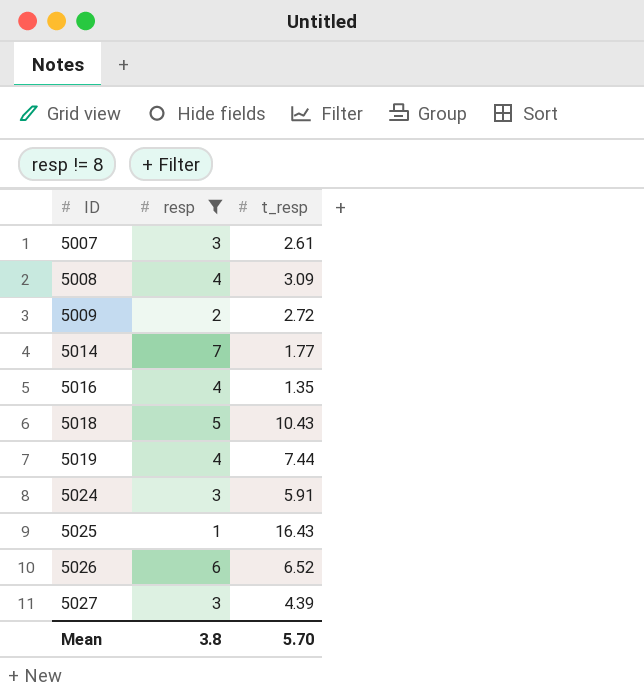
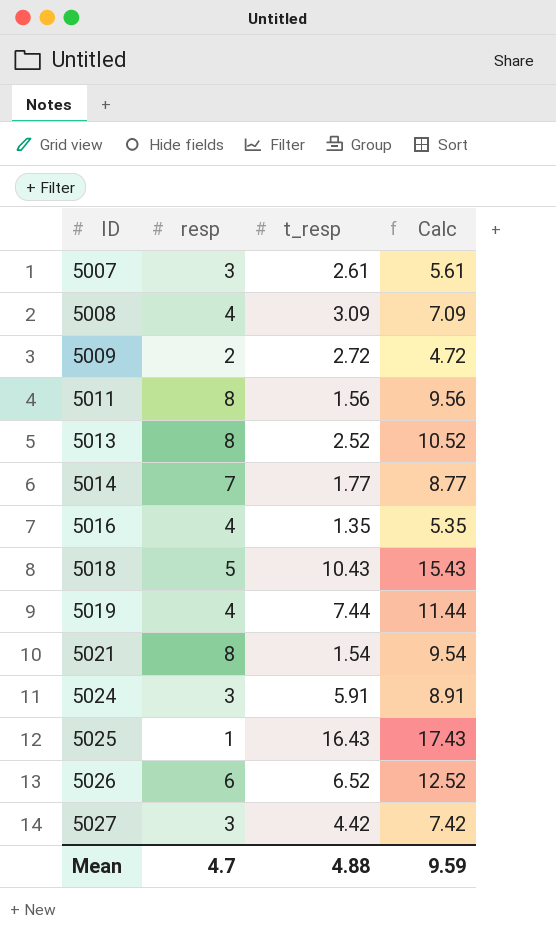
filter: resp != 8 -> none
column Calc | formula: none -> [resp] + [t_resp]
5027 | t_resp: 4.39 -> 4.42
Mean | resp: 3.8 -> 4.7
Mean | t_resp: 5.70 -> 4.88

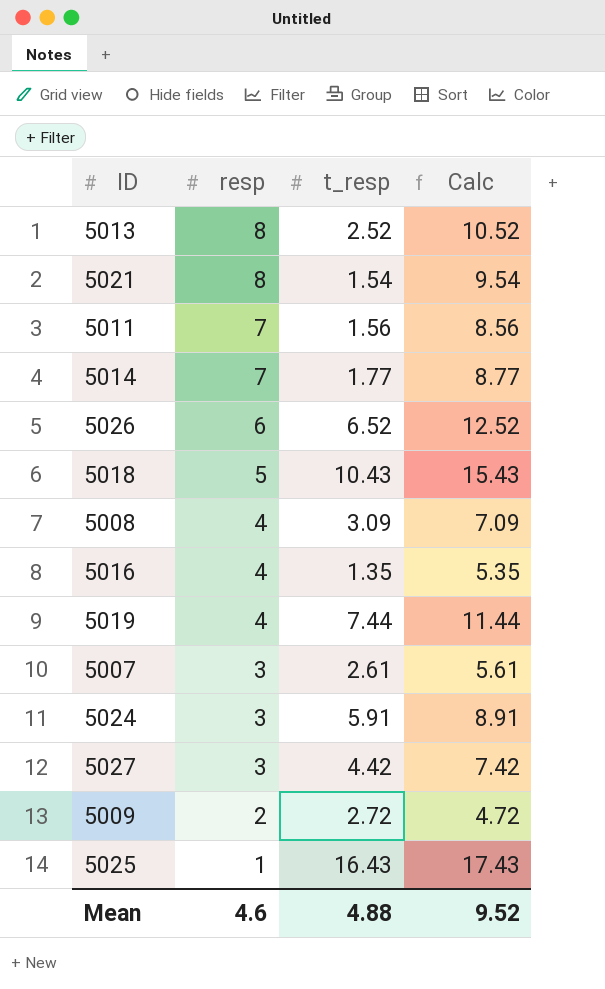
row order: ID ascending -> resp descending
5011 | resp: 8 -> 7
5011 | Calc: 9.56 -> 8.56
Mean | resp: 4.7 -> 4.6
Mean | Calc: 9.59 -> 9.52

